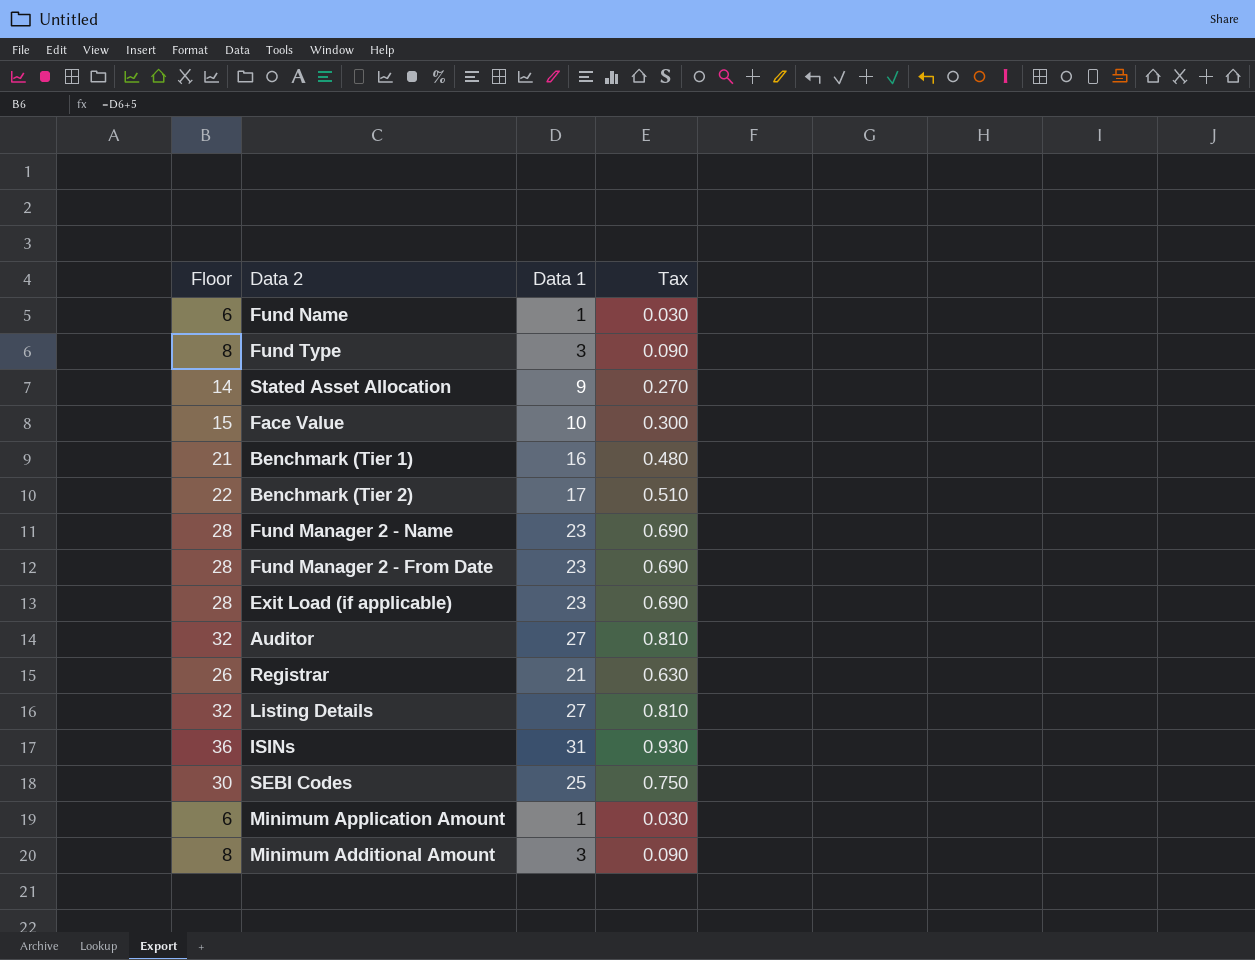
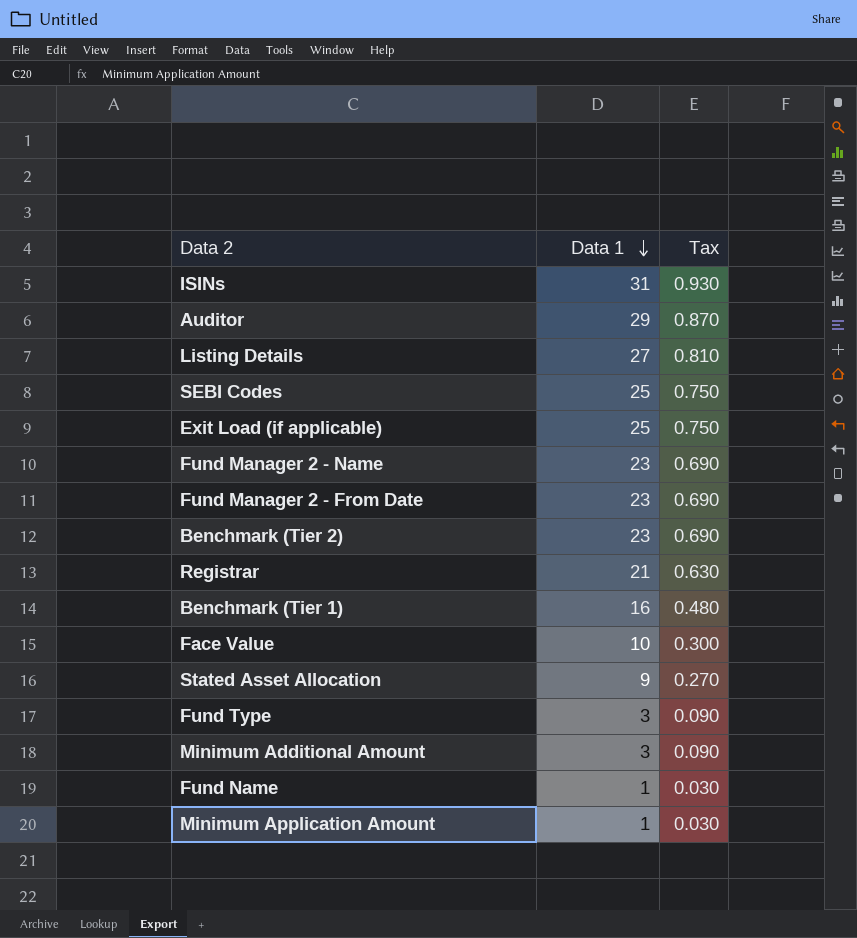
row order: none -> Data 1 descending
column Floor | formula: [Data 1] + 5 -> none
Auditor | Data 1: 27 -> 29
Auditor | Tax: 0.810 -> 0.870
Exit Load (if applicable) | Data 1: 23 -> 25
Exit Load (if applicable) | Tax: 0.690 -> 0.750
Benchmark (Tier 2) | Data 1: 17 -> 23
Benchmark (Tier 2) | Tax: 0.510 -> 0.690

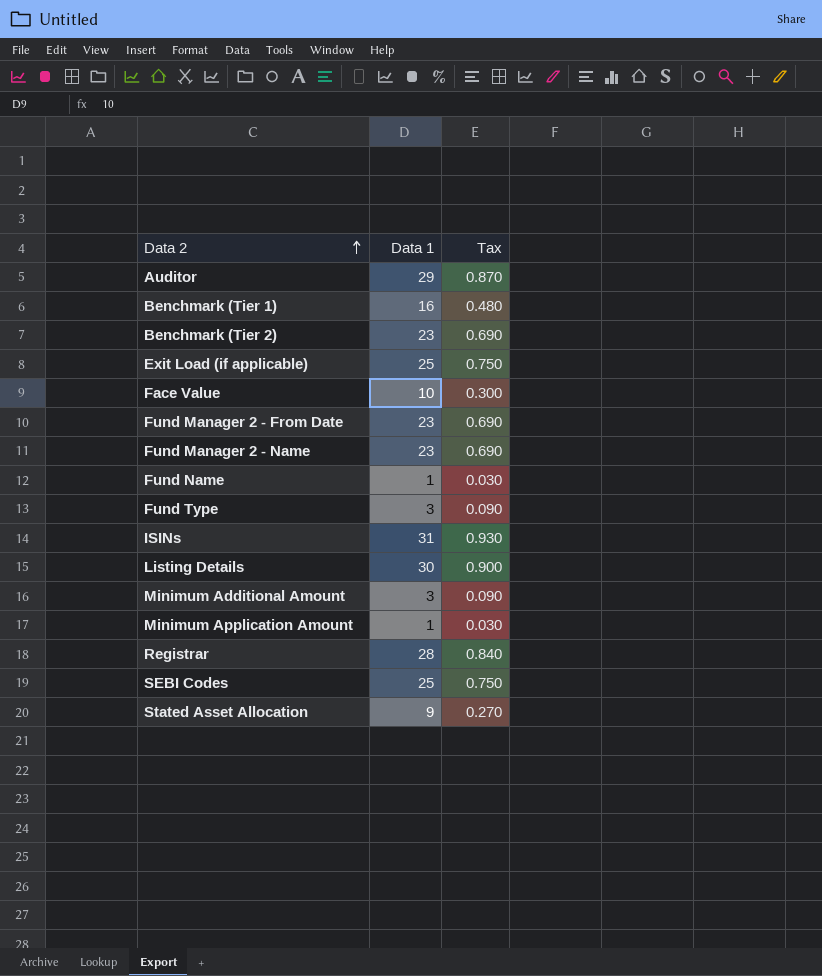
row order: Data 1 descending -> Data 2 ascending
Listing Details | Data 1: 27 -> 30
Listing Details | Tax: 0.810 -> 0.900
Registrar | Data 1: 21 -> 28
Registrar | Tax: 0.630 -> 0.840

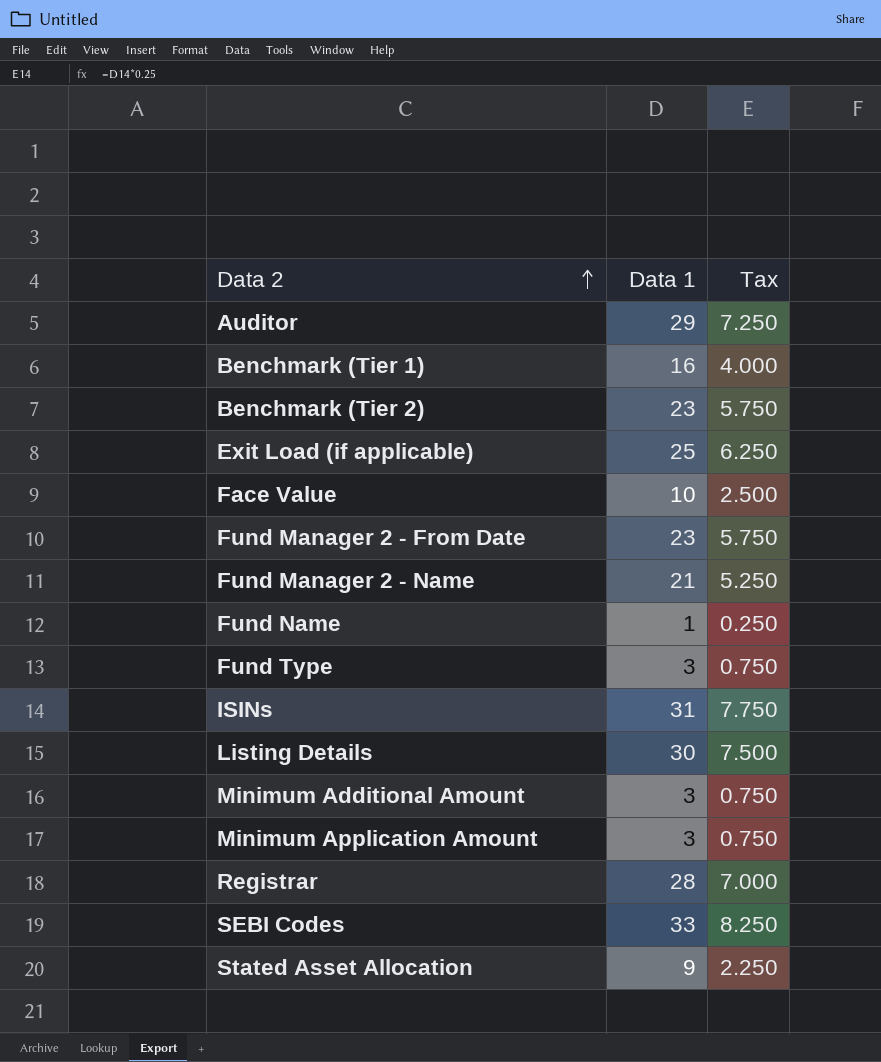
column Tax | formula: [Data 1] * 0.03 -> [Data 1] * 0.25
Fund Manager 2 - Name | Data 1: 23 -> 21
Minimum Application Amount | Data 1: 1 -> 3
SEBI Codes | Data 1: 25 -> 33

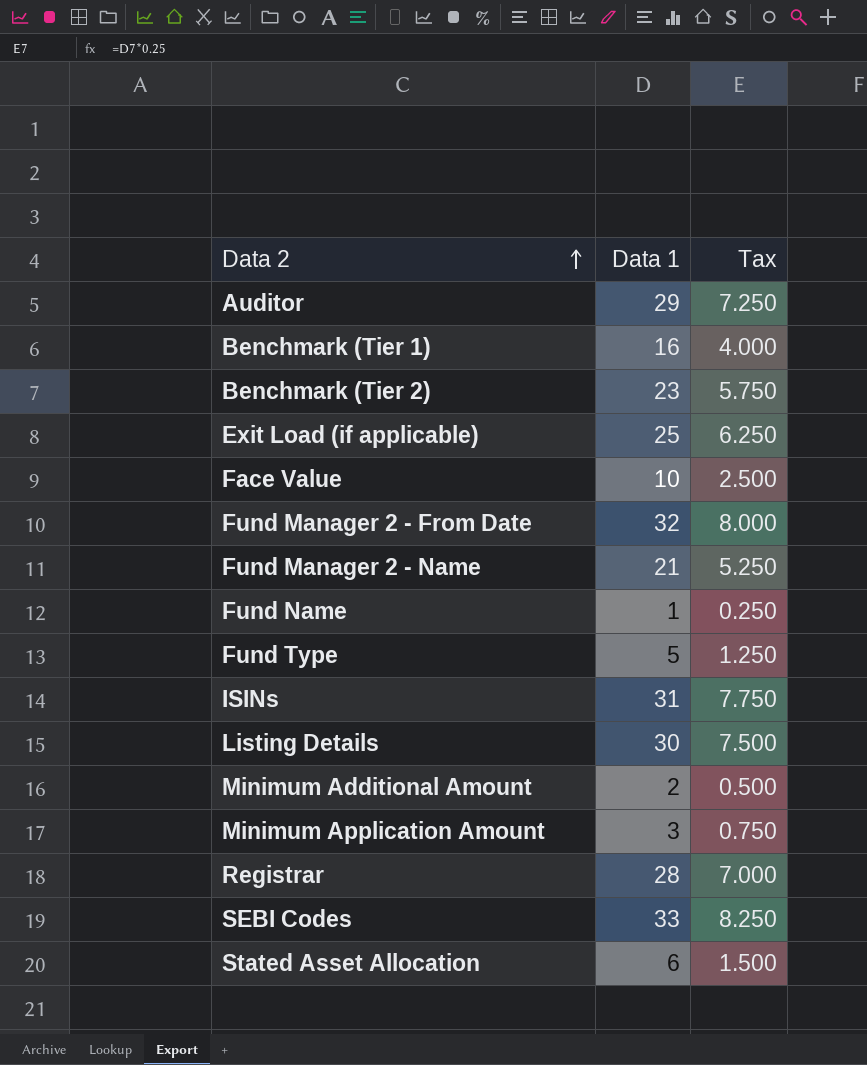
Fund Manager 2 - From Date | Data 1: 23 -> 32
Fund Manager 2 - From Date | Tax: 5.750 -> 8.000
Fund Type | Data 1: 3 -> 5
Fund Type | Tax: 0.750 -> 1.250
Minimum Additional Amount | Data 1: 3 -> 2
Minimum Additional Amount | Tax: 0.750 -> 0.500
Stated Asset Allocation | Data 1: 9 -> 6
Stated Asset Allocation | Tax: 2.250 -> 1.500

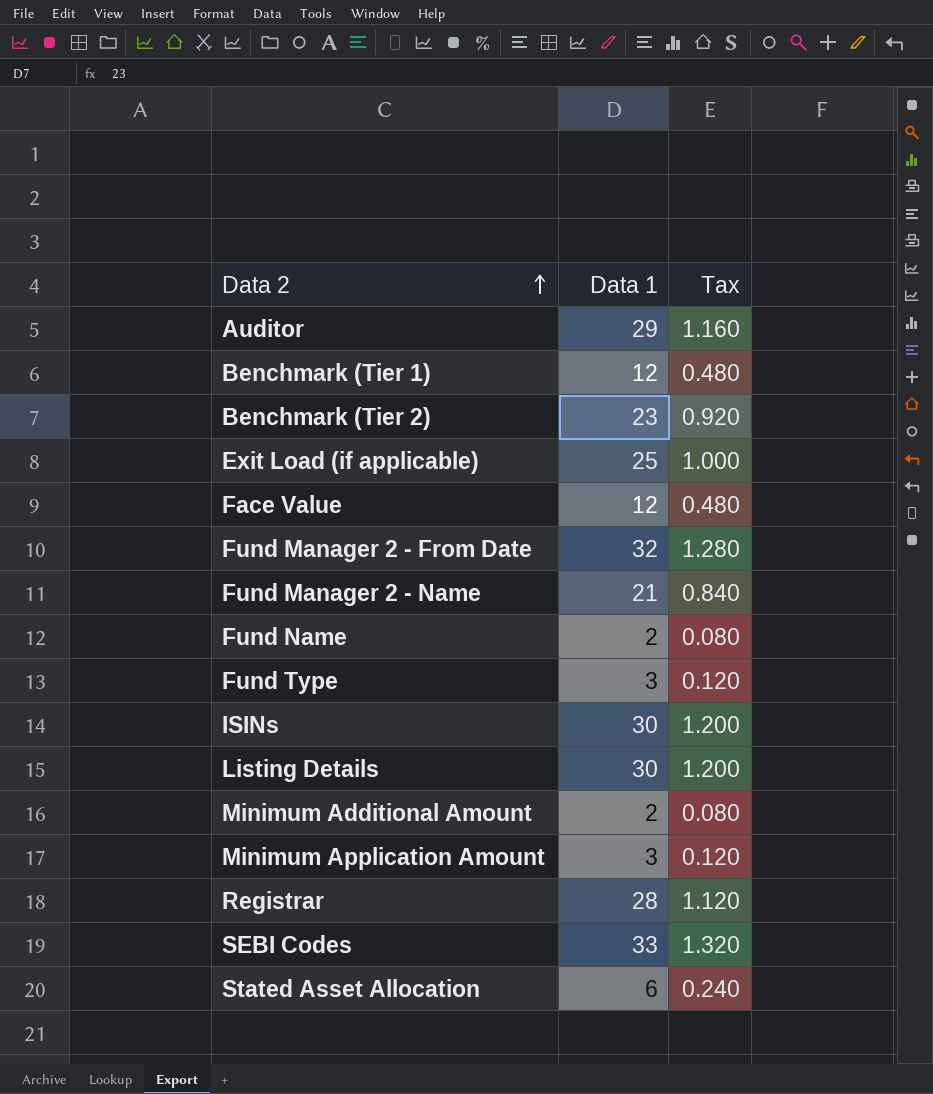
column Tax | formula: [Data 1] * 0.25 -> [Data 1] * 0.04
Benchmark (Tier 1) | Data 1: 16 -> 12
Face Value | Data 1: 10 -> 12
Fund Name | Data 1: 1 -> 2
Fund Type | Data 1: 5 -> 3
ISINs | Data 1: 31 -> 30

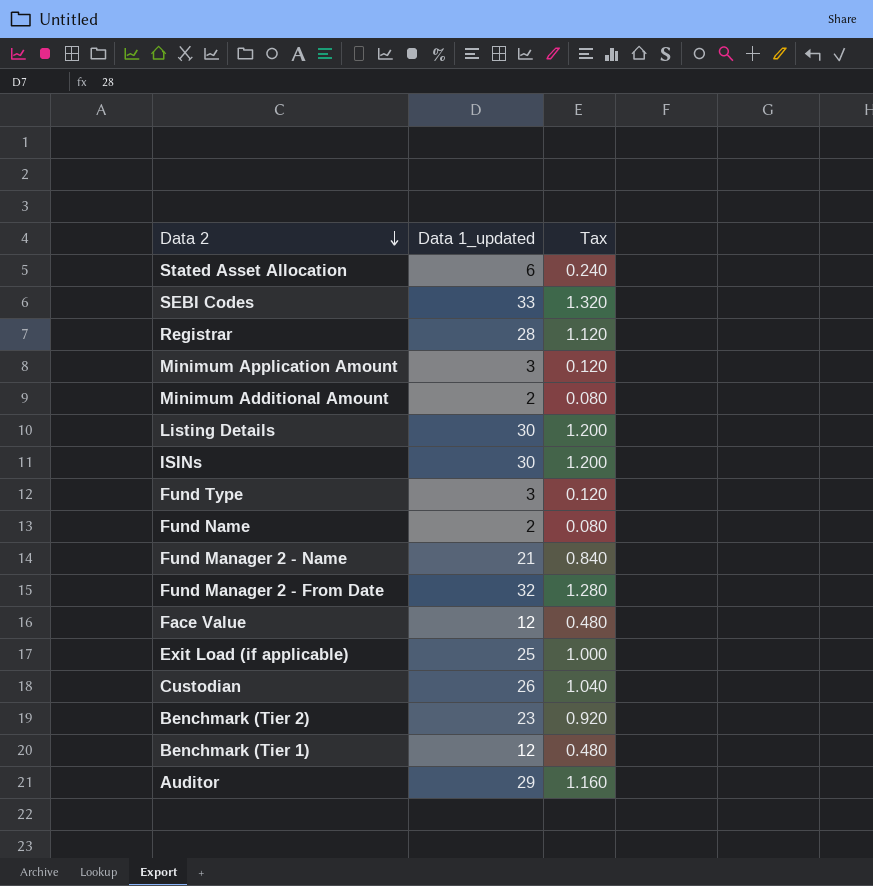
row order: Data 2 ascending -> Data 2 descending
column name: Data 1 -> Data 1_updated
row Custodian: none -> 26 | 1.040

